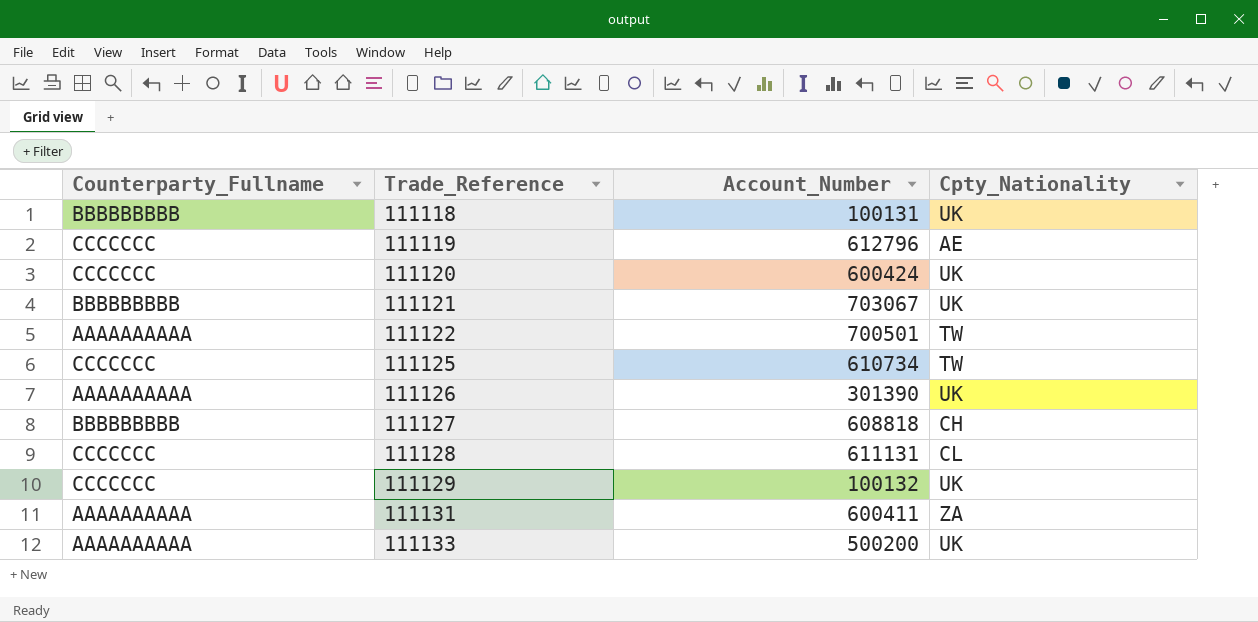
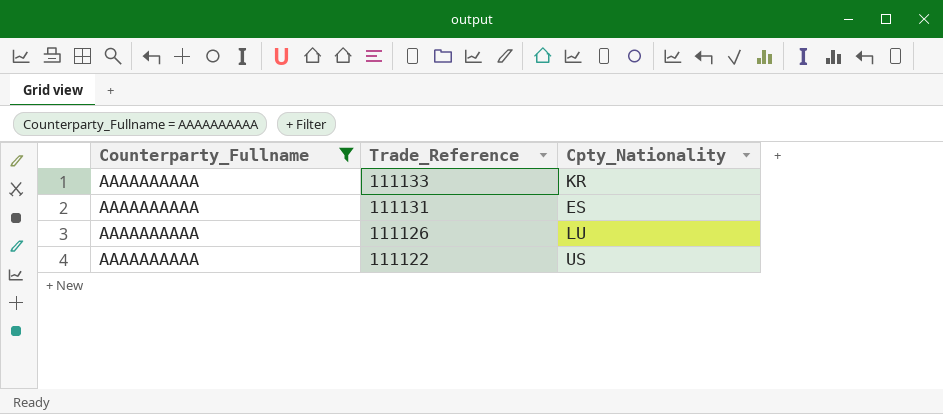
filter: none -> Counterparty_Fullname = AAAAAAAAAA
row order: Trade_Reference ascending -> Trade_Reference descending
column Account_Number | position: 3 -> none
111133 | Cpty_Nationality: UK -> KR
111131 | Cpty_Nationality: ZA -> ES
111126 | Cpty_Nationality: UK -> LU
111122 | Cpty_Nationality: TW -> US

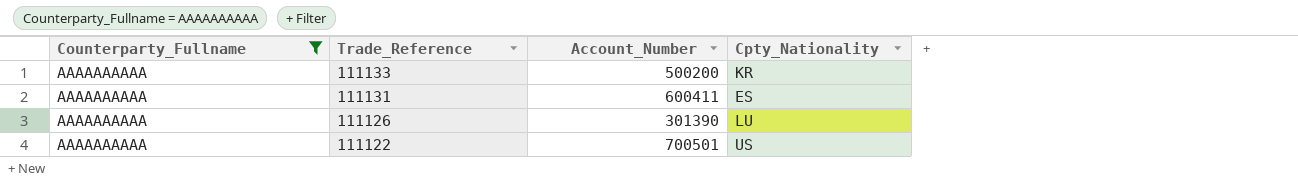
column Account_Number | position: none -> 3

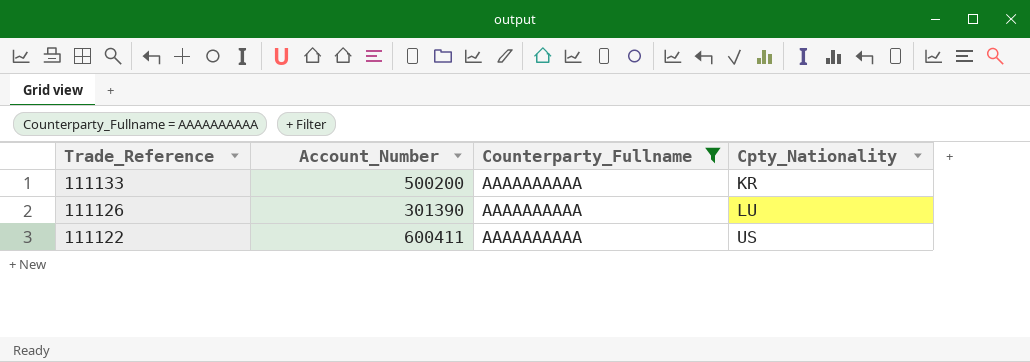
column Counterparty_Fullname | position: 1 -> 3
row 111131: AAAAAAAAAA | 600411 | ES -> none
111122 | Account_Number: 700501 -> 600411

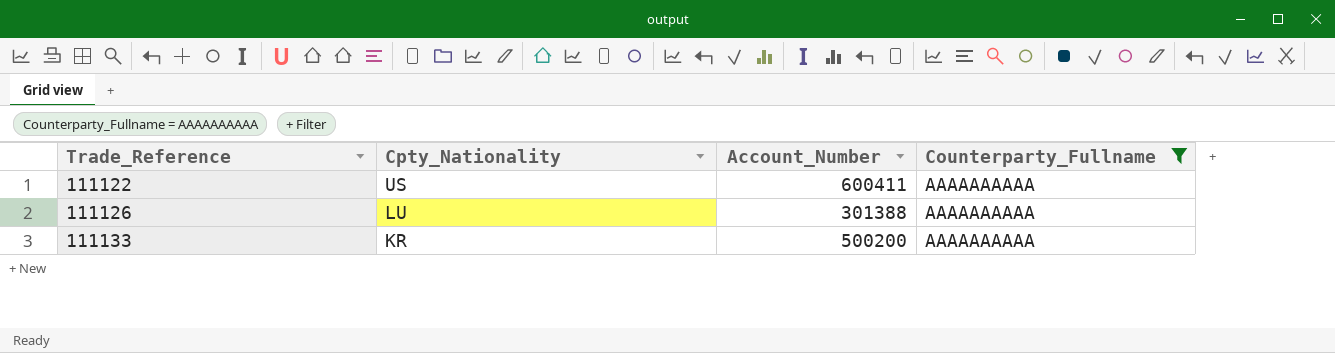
row order: Trade_Reference descending -> Trade_Reference ascending
column Cpty_Nationality | position: 4 -> 2
111126 | Account_Number: 301390 -> 301388

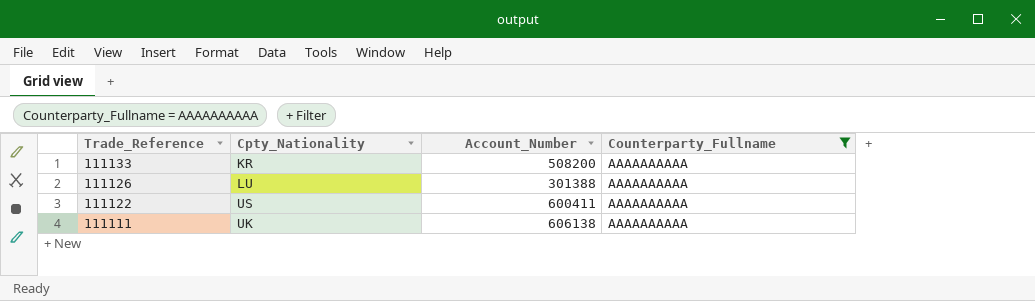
row order: Trade_Reference ascending -> Trade_Reference descending
111133 | Account_Number: 500200 -> 508200
row 111111: none -> UK | 606138 | AAAAAAAAAA

